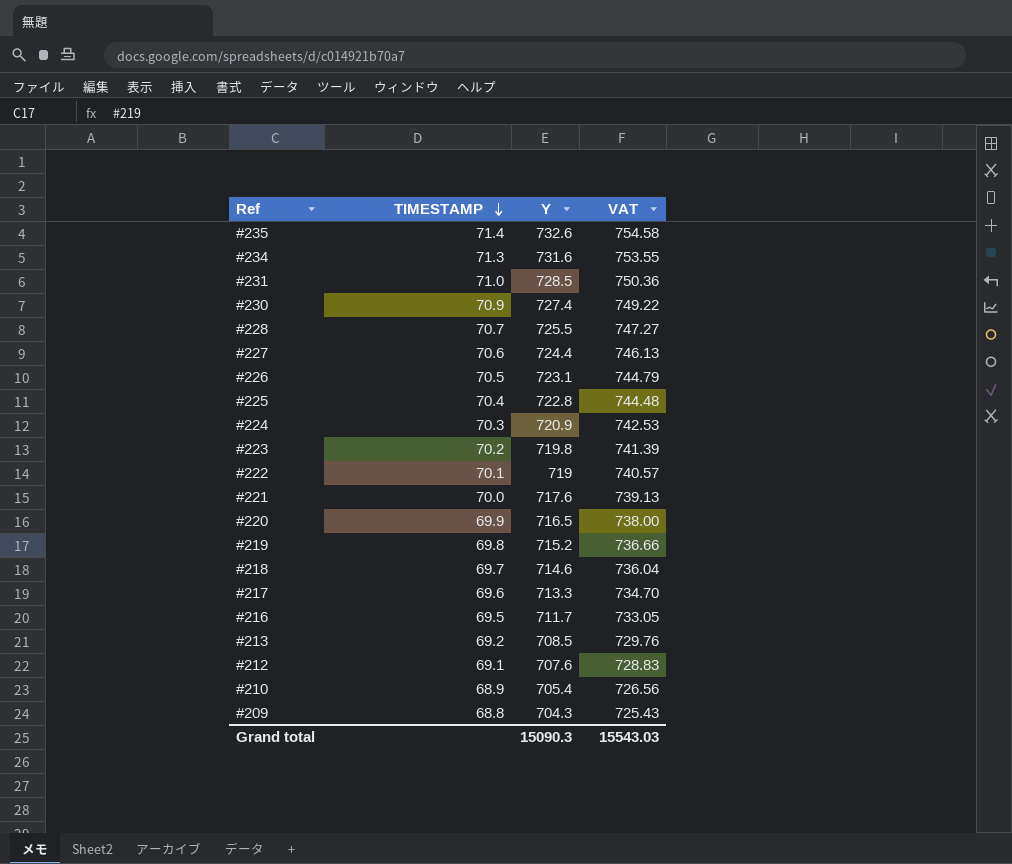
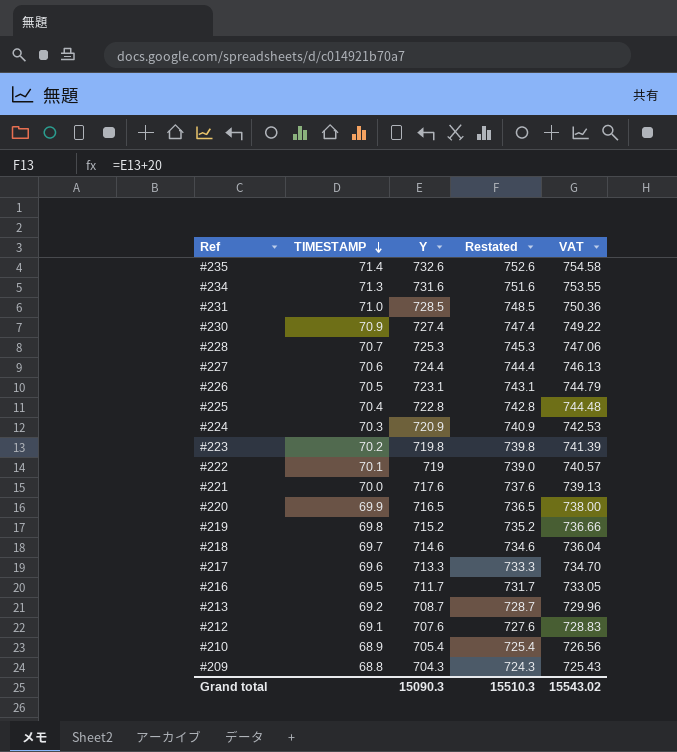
column Restated | formula: none -> [Y] + 20
#228 | Y: 725.5 -> 725.3
#228 | VAT: 747.27 -> 747.06
#213 | Y: 708.5 -> 708.7
#213 | VAT: 729.76 -> 729.96
Grand total | VAT: 15543.03 -> 15543.02

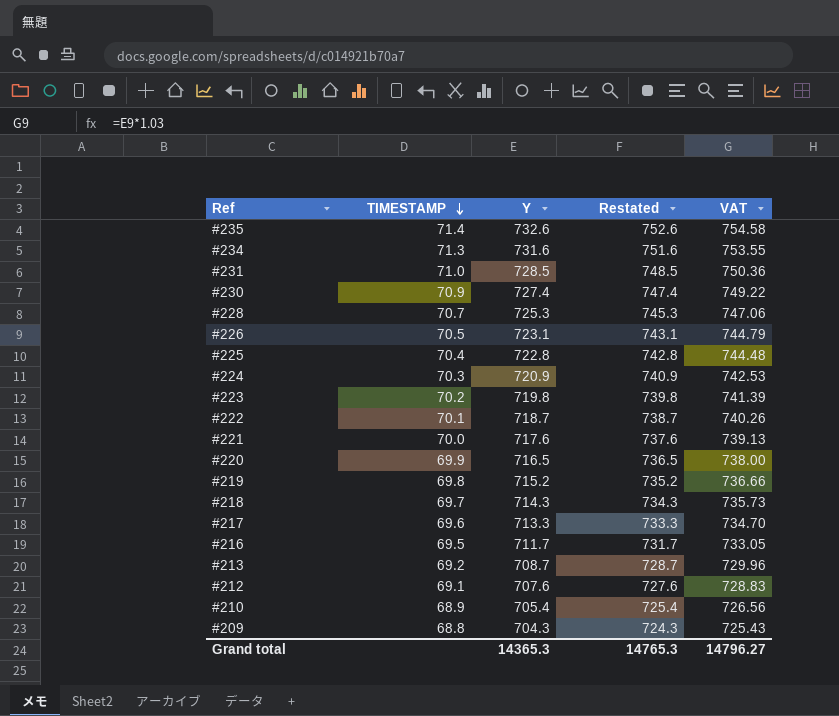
row #227: 70.6 | 724.4 | 744.4 | 746.13 -> none
#222 | Y: 719 -> 718.7
#222 | Restated: 739.0 -> 738.7
#222 | VAT: 740.57 -> 740.26
#218 | Y: 714.6 -> 714.3
#218 | Restated: 734.6 -> 734.3
#218 | VAT: 736.04 -> 735.73
Grand total | Y: 15090.3 -> 14365.3
Grand total | Restated: 15510.3 -> 14765.3
Grand total | VAT: 15543.02 -> 14796.27

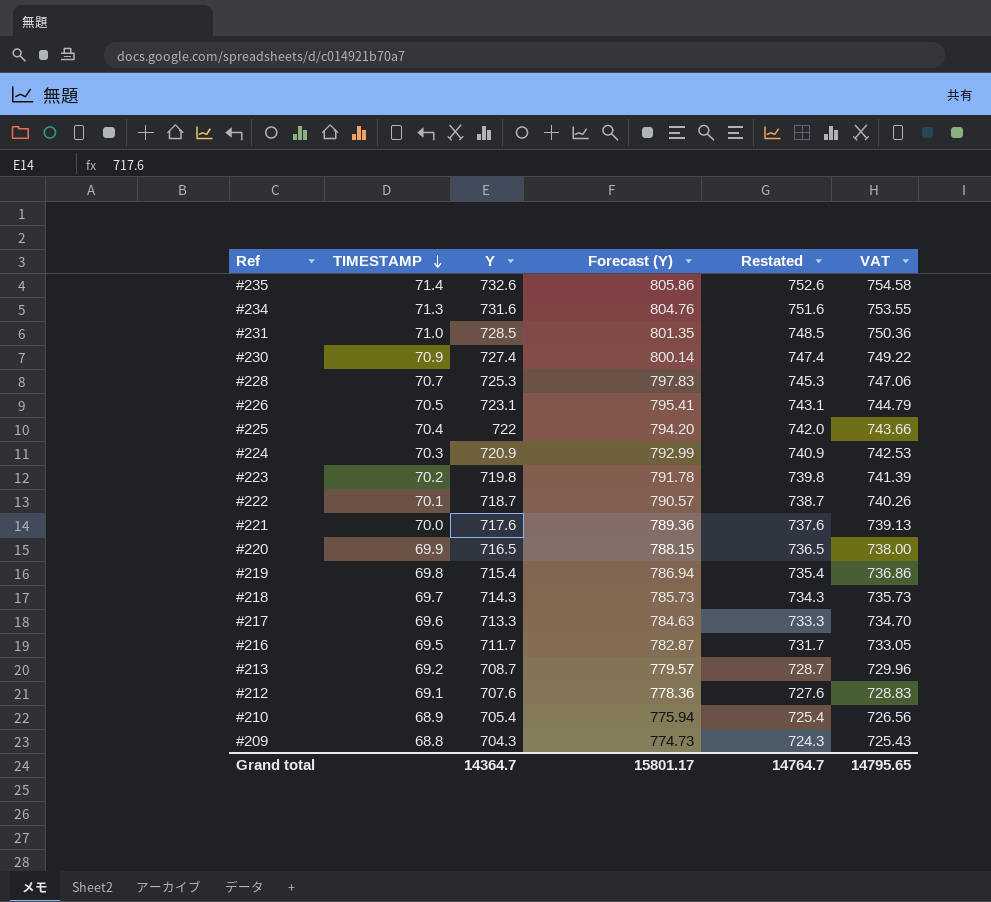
column Forecast (Y) | formula: none -> [Y] * 1.1
#225 | Y: 722.8 -> 722
#225 | Restated: 742.8 -> 742.0
#225 | VAT: 744.48 -> 743.66
#219 | Y: 715.2 -> 715.4
#219 | Restated: 735.2 -> 735.4
#219 | VAT: 736.66 -> 736.86
Grand total | Y: 14365.3 -> 14364.7
Grand total | Restated: 14765.3 -> 14764.7
Grand total | VAT: 14796.27 -> 14795.65

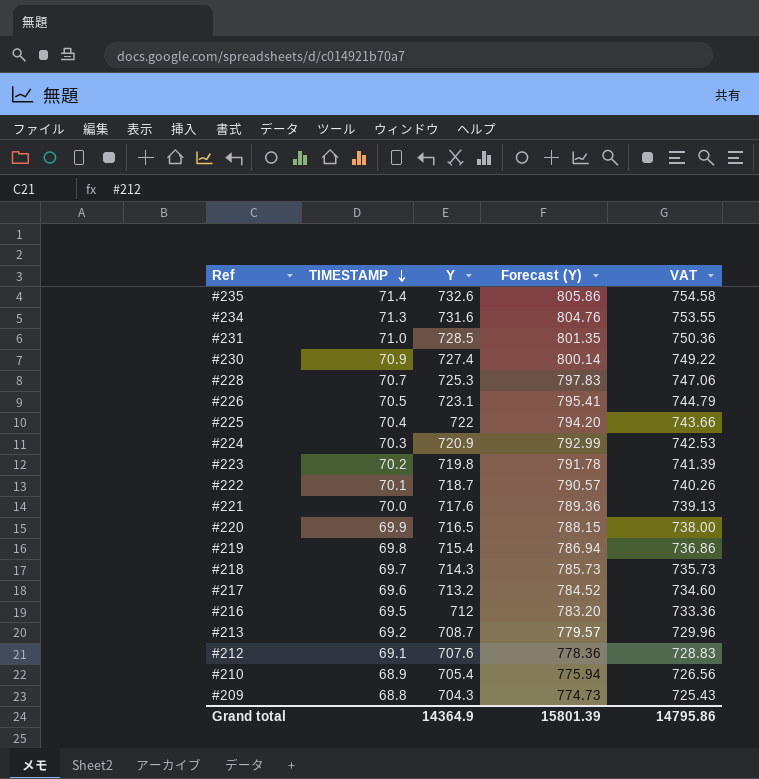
column Restated | formula: [Y] + 20 -> none
#217 | Y: 713.3 -> 713.2
#217 | Forecast (Y): 784.63 -> 784.52
#217 | VAT: 734.70 -> 734.60
#216 | Y: 711.7 -> 712
#216 | Forecast (Y): 782.87 -> 783.20
#216 | VAT: 733.05 -> 733.36
Grand total | Y: 14364.7 -> 14364.9
Grand total | Forecast (Y): 15801.17 -> 15801.39
Grand total | VAT: 14795.65 -> 14795.86

